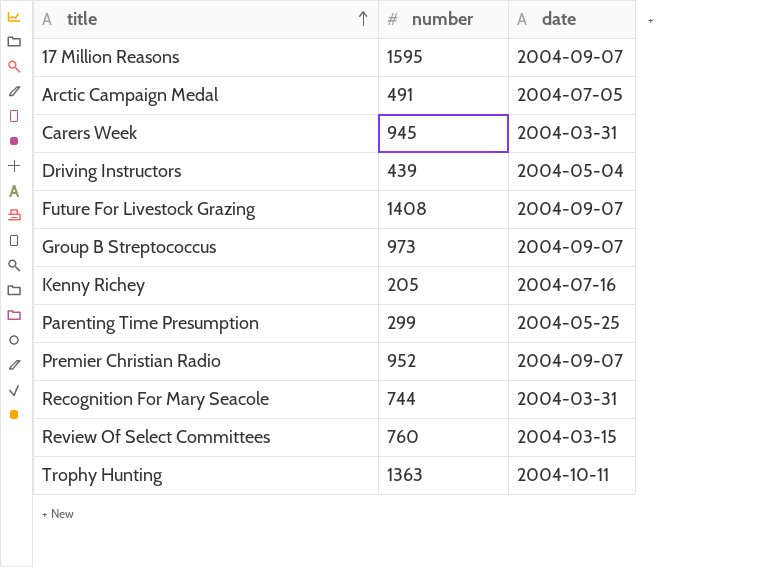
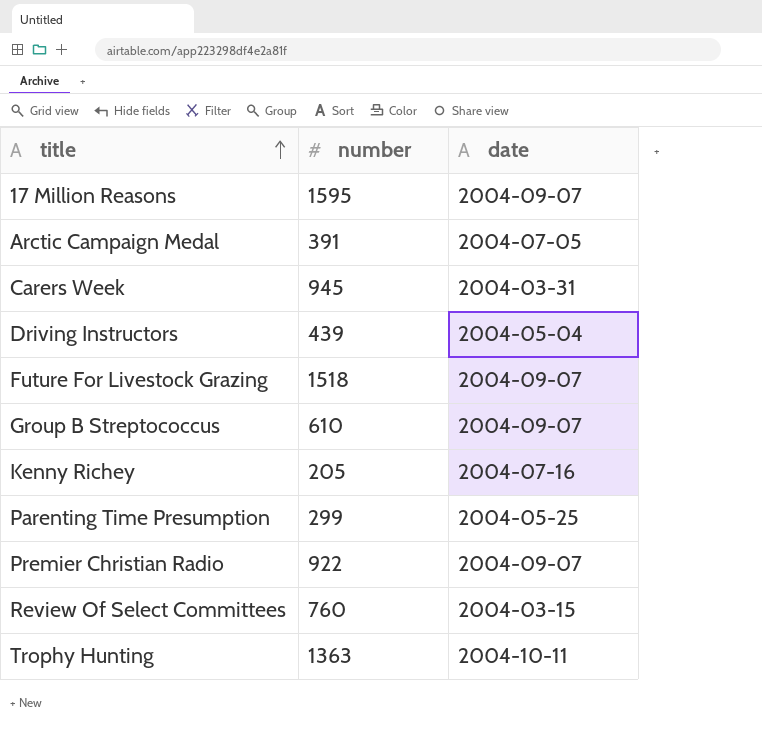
row Recognition For Mary Seacole: 744 | 2004-03-31 -> none
Arctic Campaign Medal | number: 491 -> 391
Future For Livestock Grazing | number: 1408 -> 1518
Group B Streptococcus | number: 973 -> 610
Premier Christian Radio | number: 952 -> 922

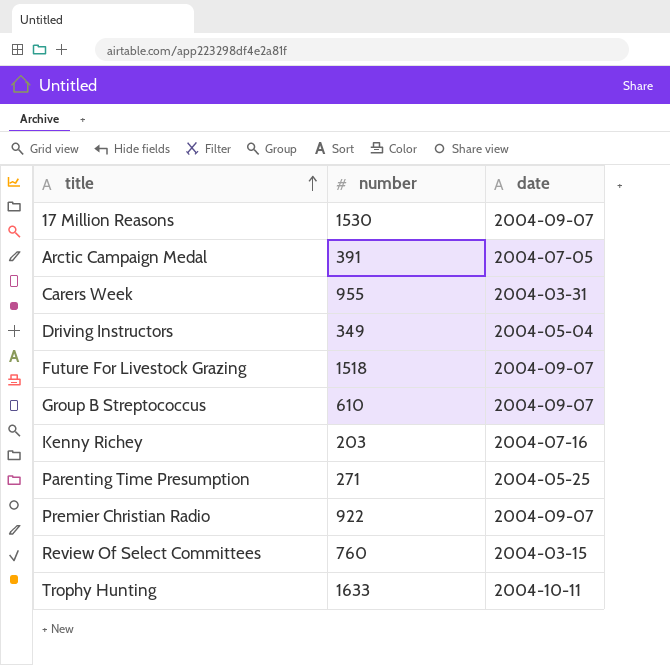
17 Million Reasons | number: 1595 -> 1530
Carers Week | number: 945 -> 955
Driving Instructors | number: 439 -> 349
Kenny Richey | number: 205 -> 203
Parenting Time Presumption | number: 299 -> 271
Trophy Hunting | number: 1363 -> 1633

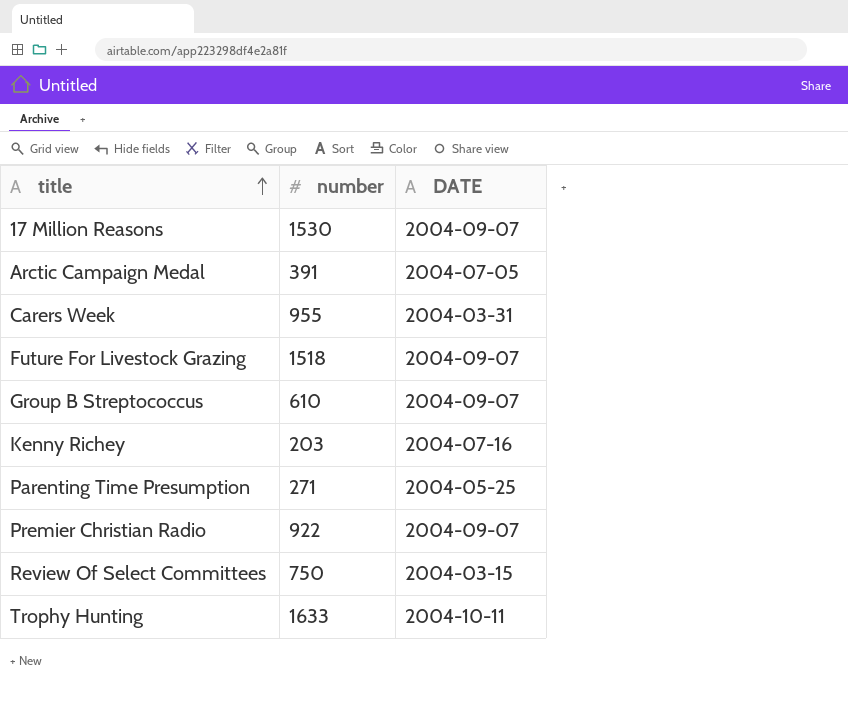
column name: date -> DATE
row Driving Instructors: 349 | 2004-05-04 -> none
Review Of Select Committees | number: 760 -> 750

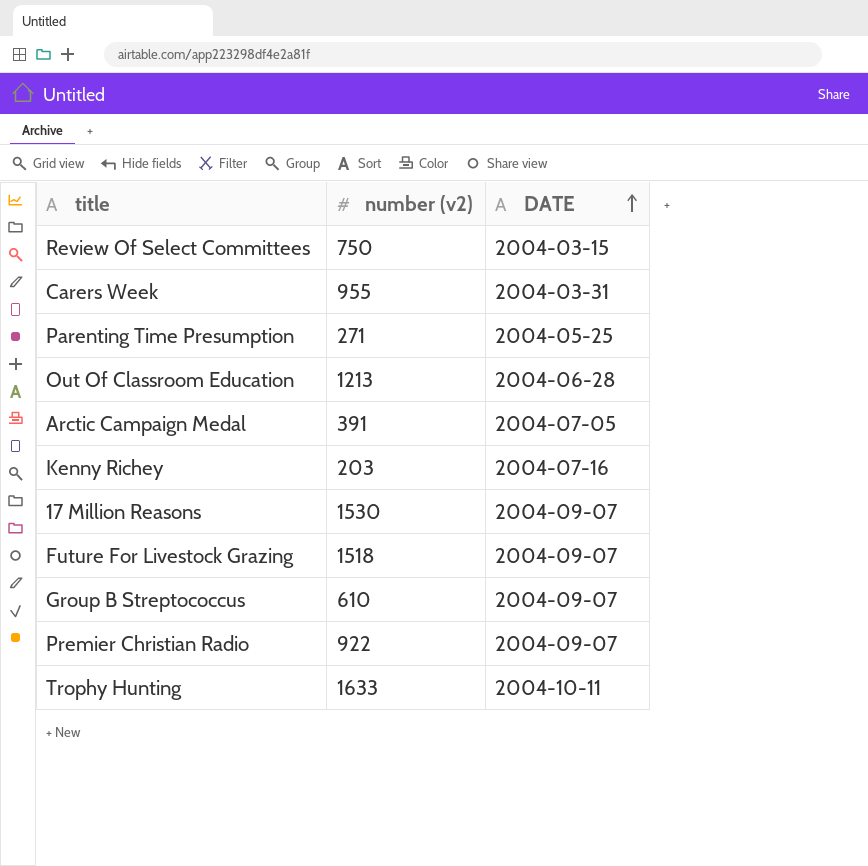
row order: title ascending -> DATE ascending
column name: number -> number (v2)
row Out Of Classroom Education: none -> 1213 | 2004-06-28

